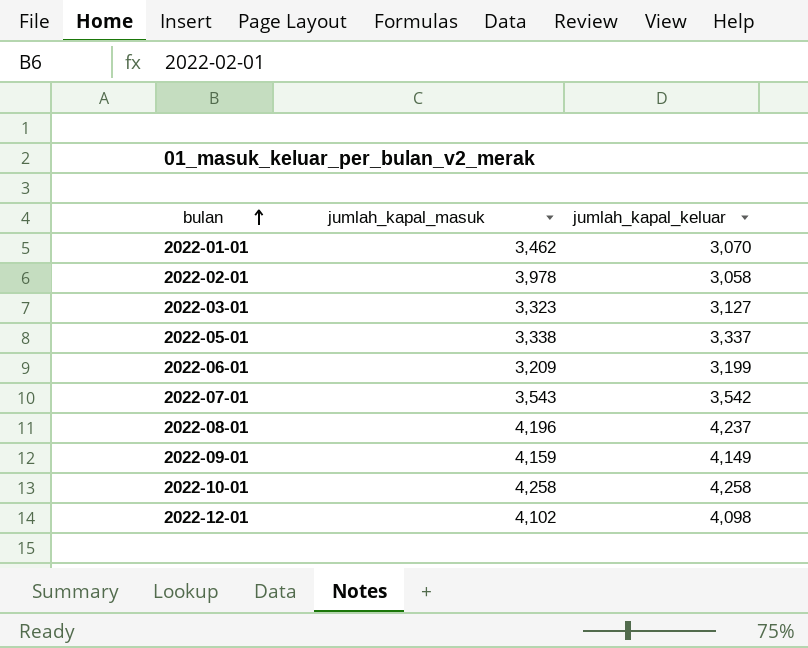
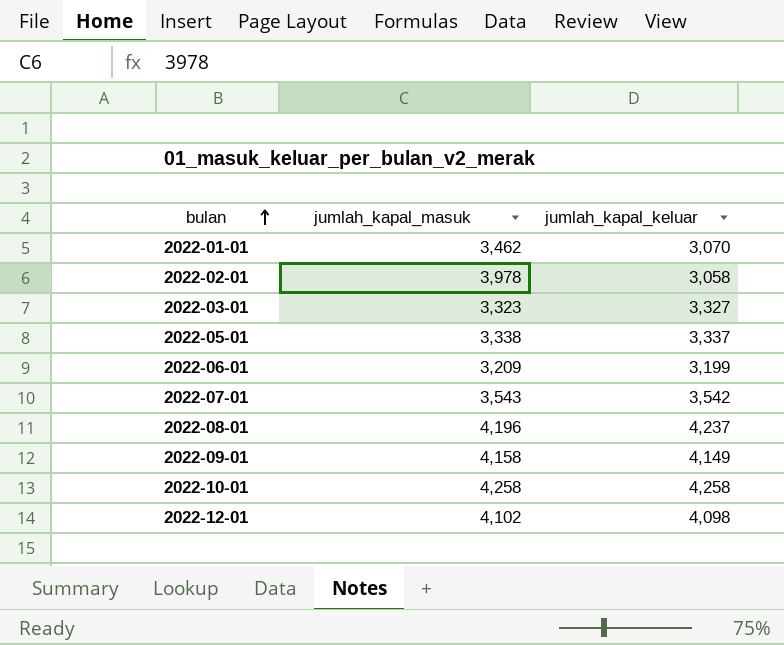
2022-03-01 | jumlah_kapal_keluar: 3,127 -> 3,327
2022-09-01 | jumlah_kapal_masuk: 4,159 -> 4,158

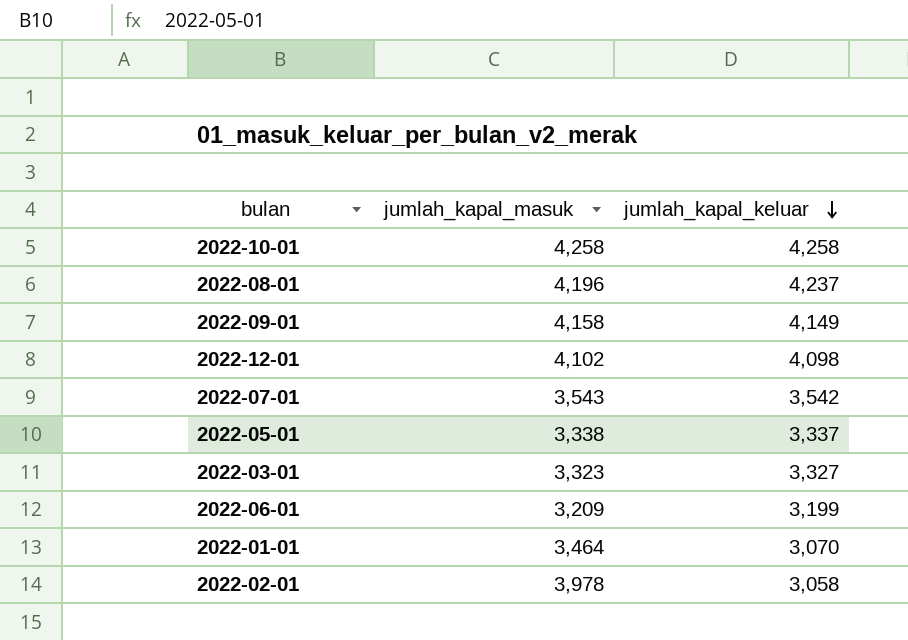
row order: bulan ascending -> jumlah_kapal_keluar descending
2022-01-01 | jumlah_kapal_masuk: 3,462 -> 3,464

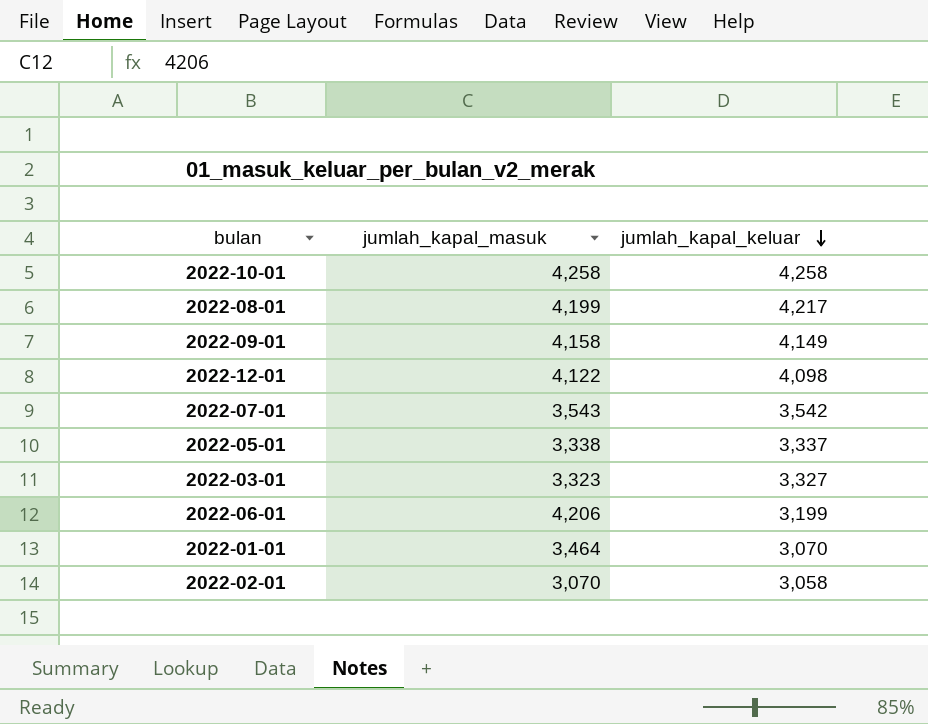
2022-08-01 | jumlah_kapal_masuk: 4,196 -> 4,199
2022-08-01 | jumlah_kapal_keluar: 4,237 -> 4,217
2022-12-01 | jumlah_kapal_masuk: 4,102 -> 4,122
2022-06-01 | jumlah_kapal_masuk: 3,209 -> 4,206
2022-02-01 | jumlah_kapal_masuk: 3,978 -> 3,070

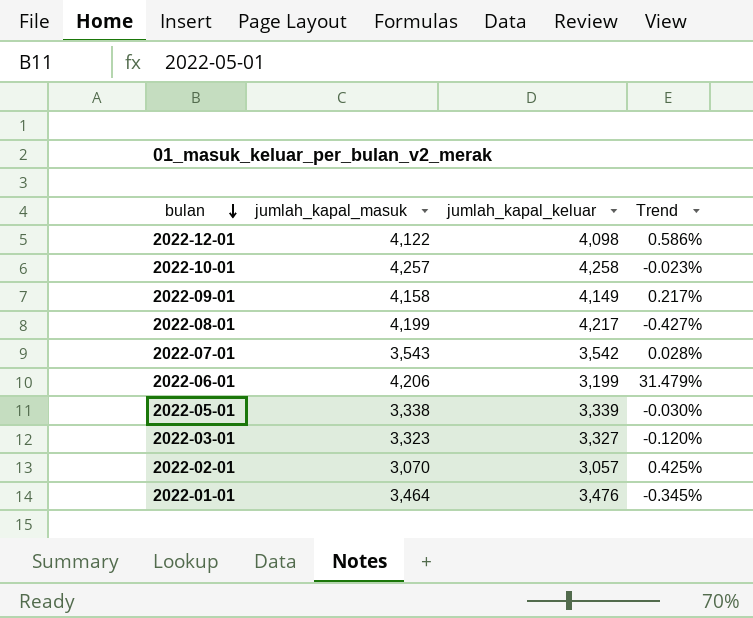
row order: jumlah_kapal_keluar descending -> bulan descending
column Trend | formula: none -> ([jumlah_kapal_masuk] - [jumlah_kapal_keluar]) / [jumlah_kapal_keluar]
2022-10-01 | jumlah_kapal_masuk: 4,258 -> 4,257
2022-05-01 | jumlah_kapal_keluar: 3,337 -> 3,339
2022-02-01 | jumlah_kapal_keluar: 3,058 -> 3,057
2022-01-01 | jumlah_kapal_keluar: 3,070 -> 3,476

